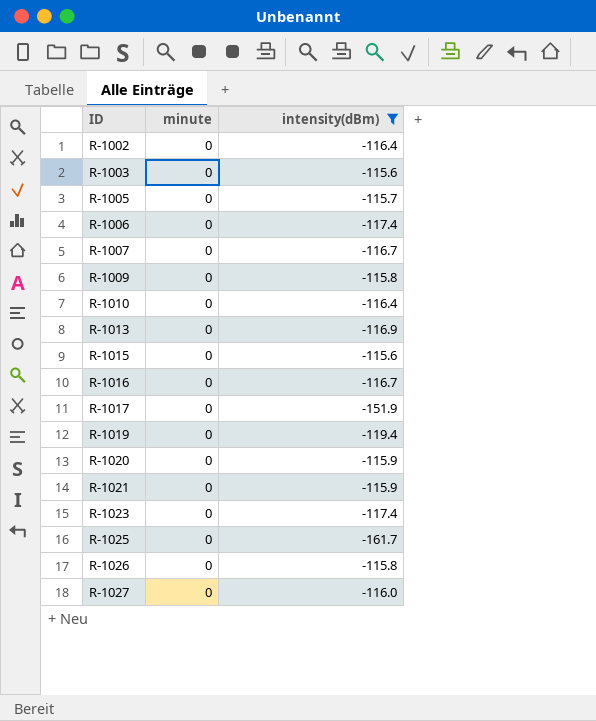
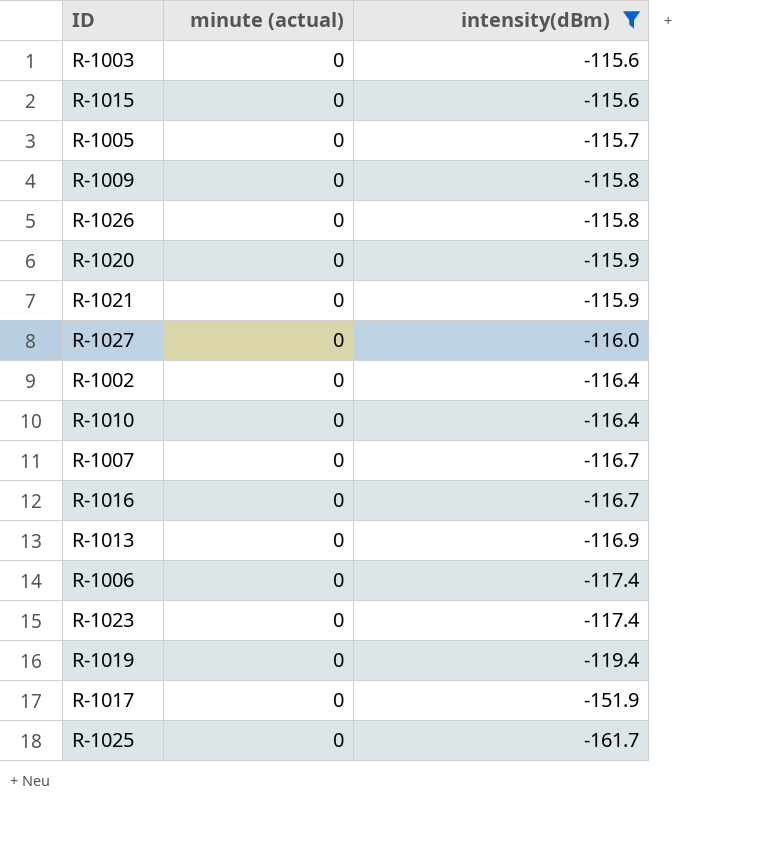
row order: ID ascending -> intensity(dBm) descending
column name: minute -> minute (actual)

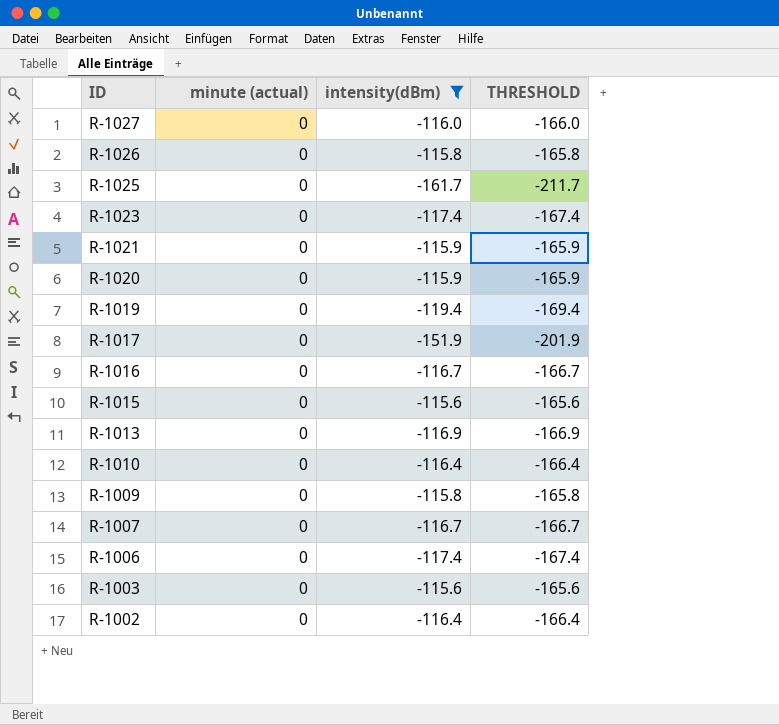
row order: intensity(dBm) descending -> ID descending
column THRESHOLD | formula: none -> [intensity(dBm)] - 50
row R-1005: 0 | -115.7 -> none

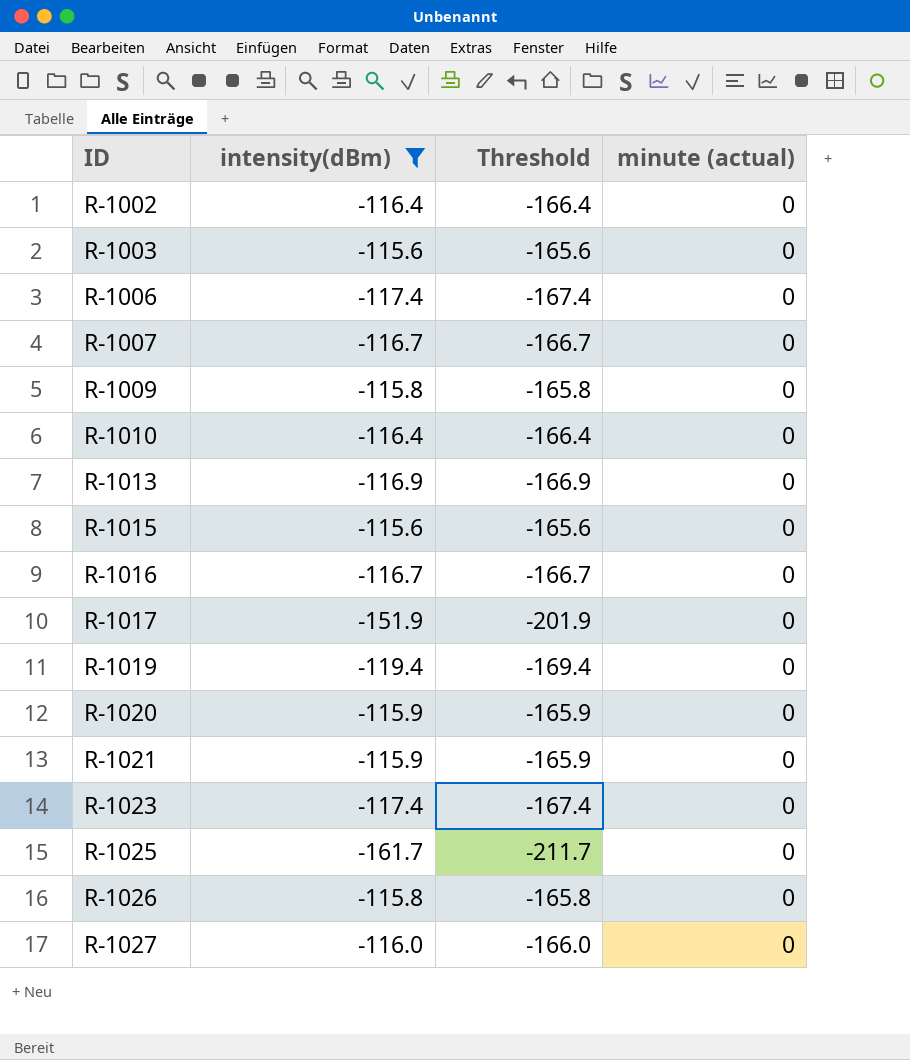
row order: ID descending -> ID ascending
column name: THRESHOLD -> Threshold
column minute (actual) | position: 2 -> 4

